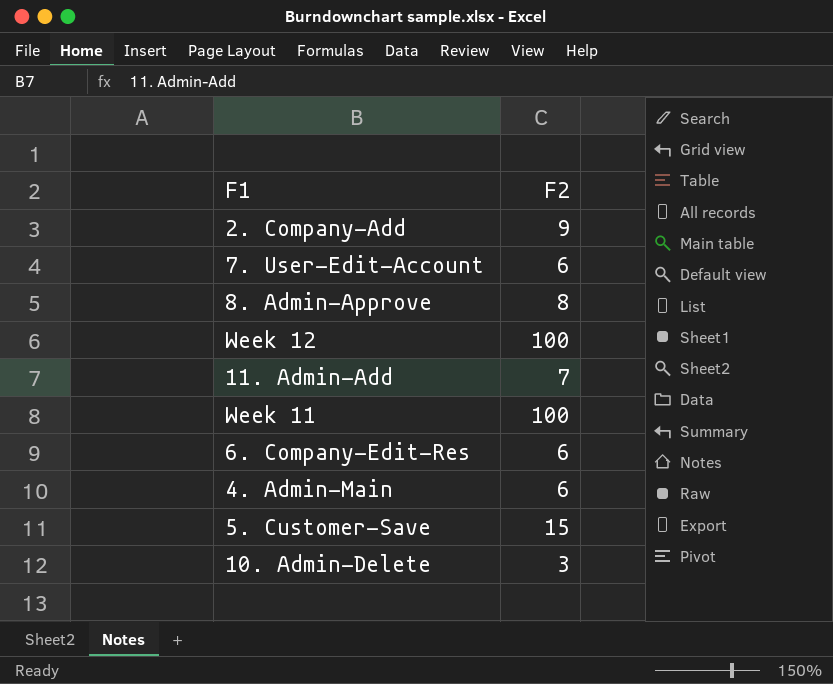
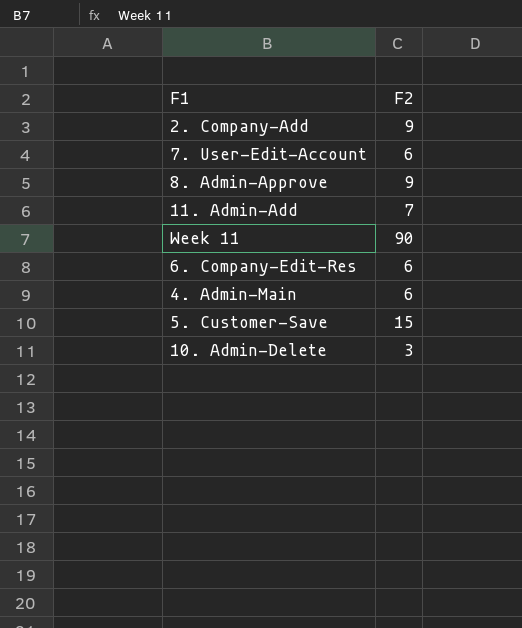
row Week 12: 100 -> none
8. Admin-Approve | F2: 8 -> 9
Week 11 | F2: 100 -> 90

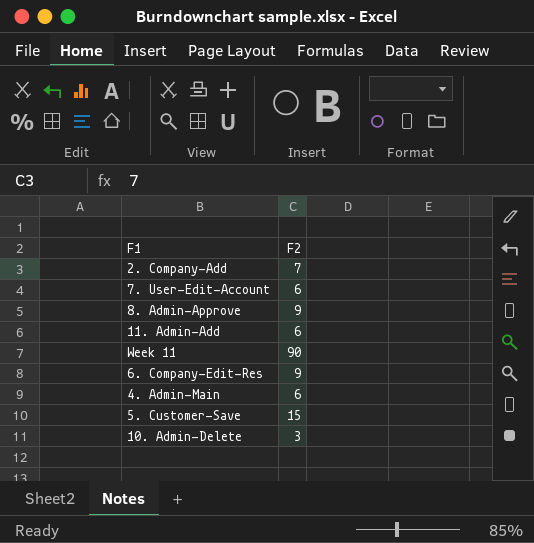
2. Company-Add | F2: 9 -> 7
11. Admin-Add | F2: 7 -> 6
6. Company-Edit-Res | F2: 6 -> 9

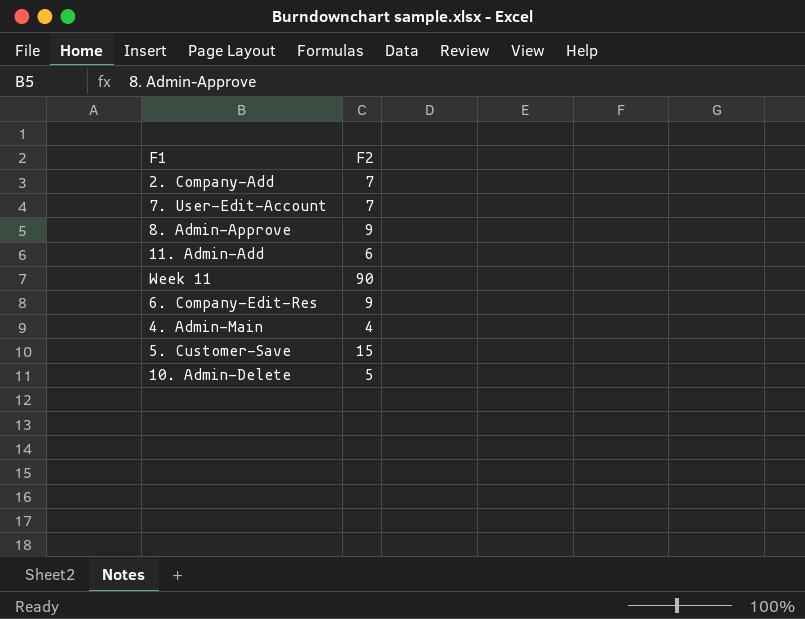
7. User-Edit-Account | F2: 6 -> 7
4. Admin-Main | F2: 6 -> 4
10. Admin-Delete | F2: 3 -> 5

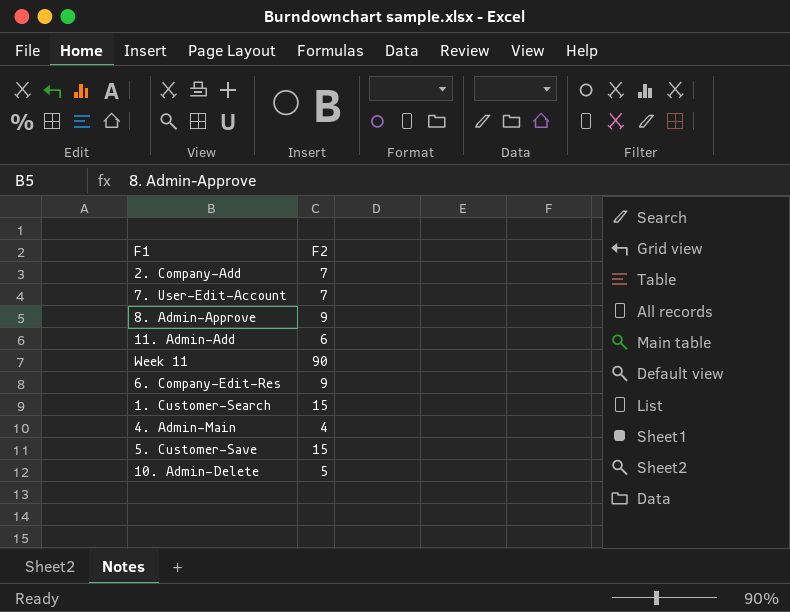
row 1. Customer-Search: none -> 15

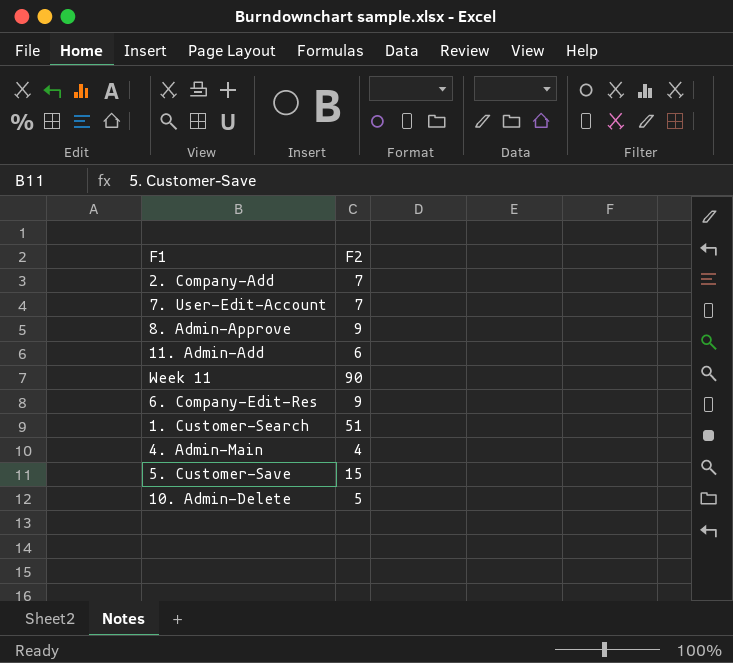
1. Customer-Search | F2: 15 -> 51

